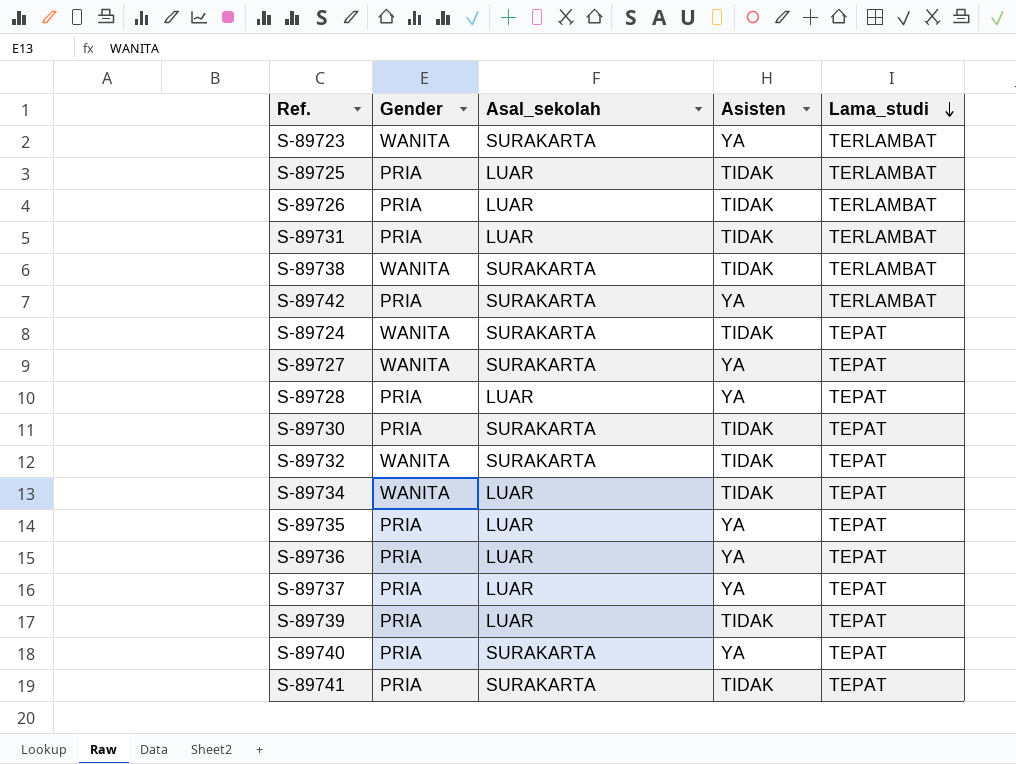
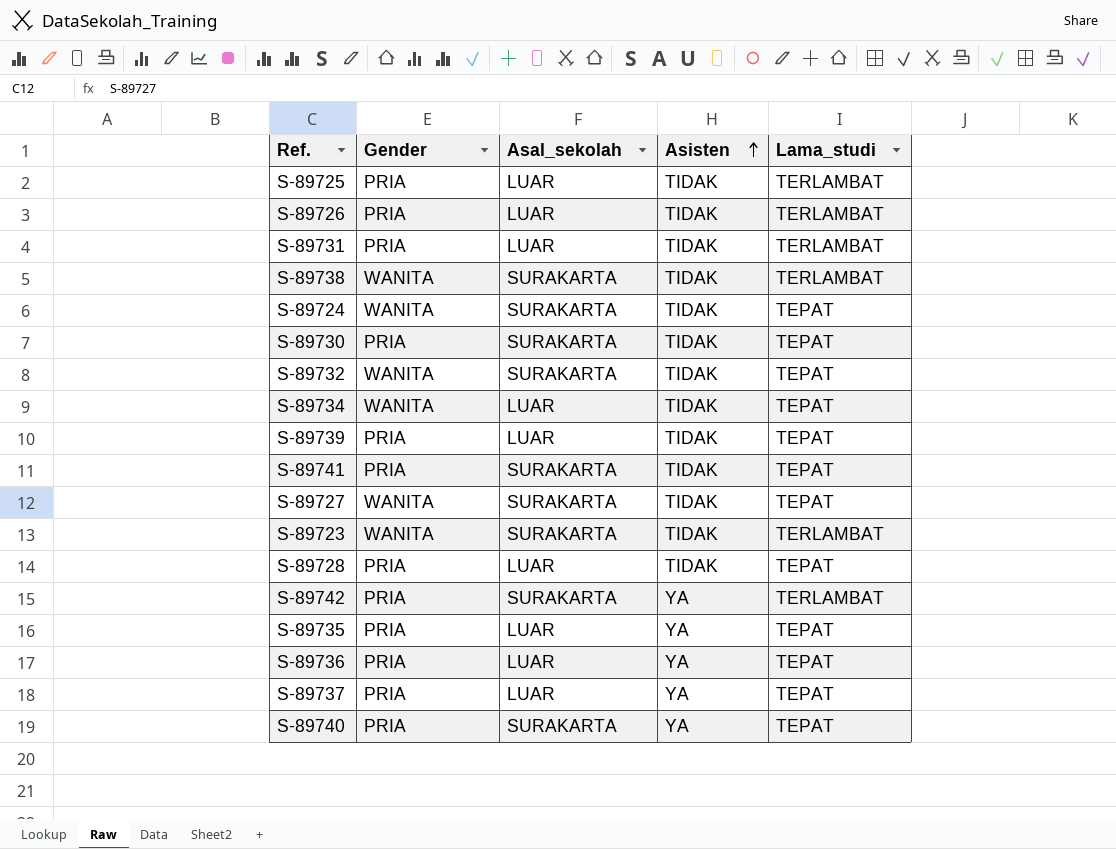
row order: Lama_studi descending -> Asisten ascending
S-89727 | Asisten: YA -> TIDAK
S-89723 | Asisten: YA -> TIDAK
S-89728 | Asisten: YA -> TIDAK

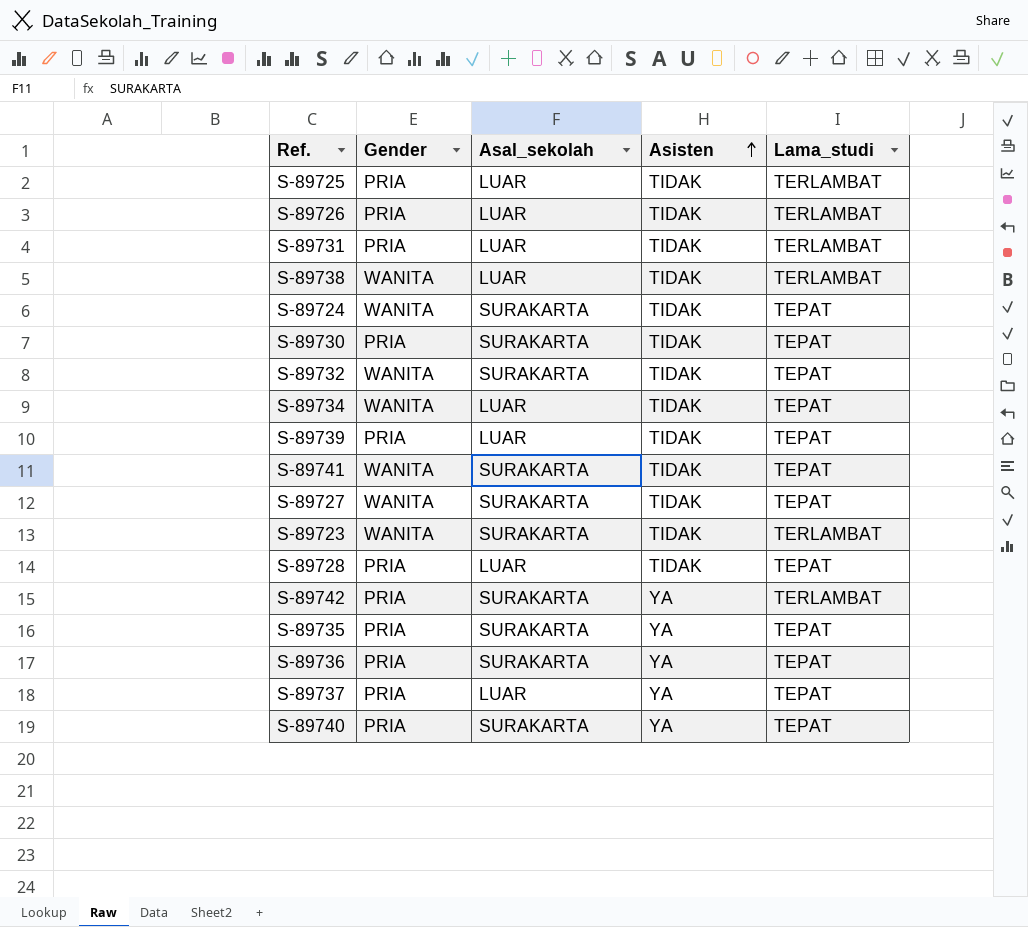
S-89738 | Asal_sekolah: SURAKARTA -> LUAR
S-89741 | Gender: PRIA -> WANITA
S-89735 | Asal_sekolah: LUAR -> SURAKARTA
S-89736 | Asal_sekolah: LUAR -> SURAKARTA

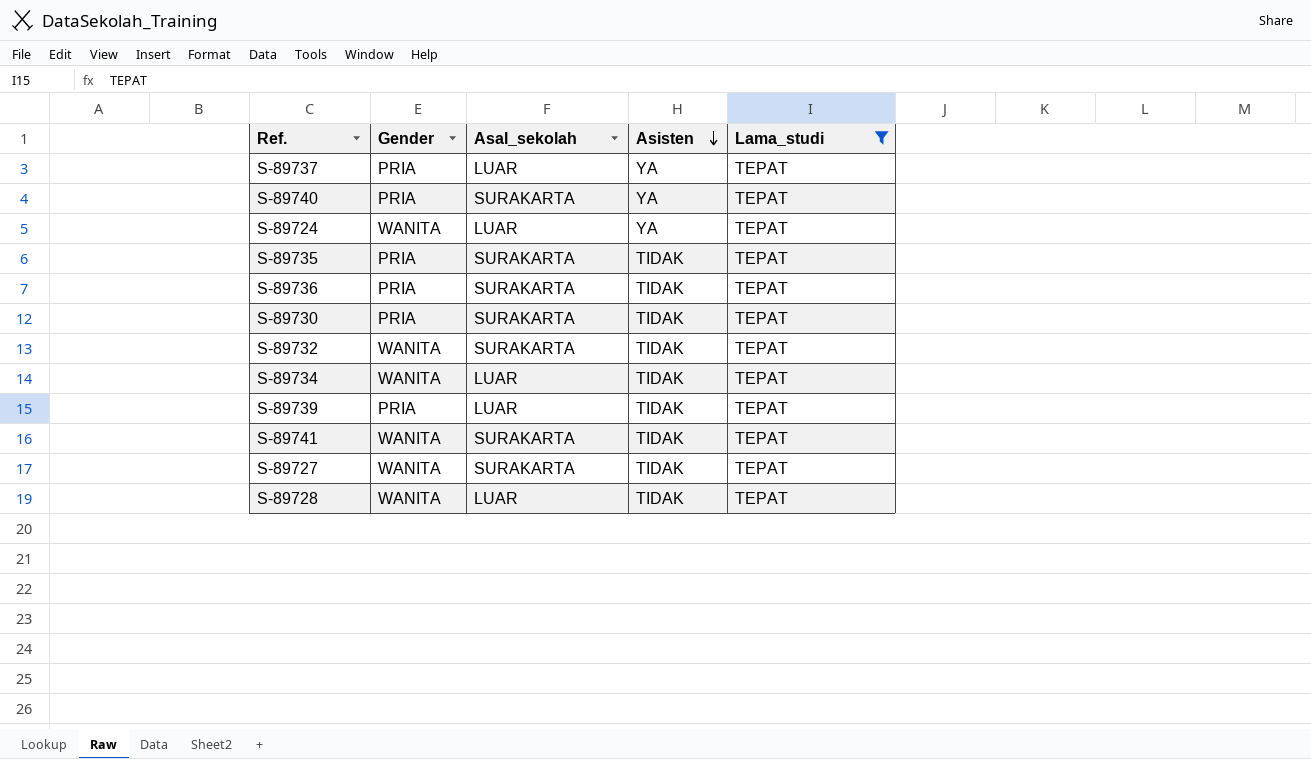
filter: none -> Lama_studi = TEPAT
row order: Asisten ascending -> Asisten descending
S-89724 | Asal_sekolah: SURAKARTA -> LUAR
S-89724 | Asisten: TIDAK -> YA
S-89735 | Asisten: YA -> TIDAK
S-89736 | Asisten: YA -> TIDAK
S-89728 | Gender: PRIA -> WANITA

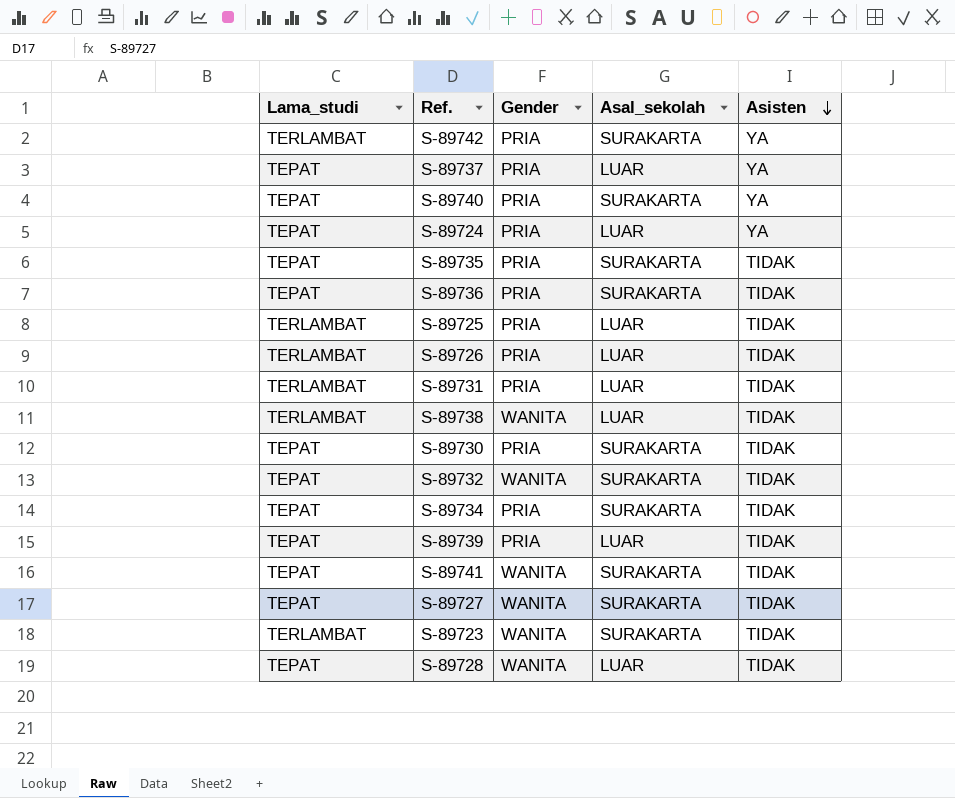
filter: Lama_studi = TEPAT -> none
column Lama_studi | position: 5 -> 1
S-89724 | Gender: WANITA -> PRIA
S-89734 | Gender: WANITA -> PRIA
S-89734 | Asal_sekolah: LUAR -> SURAKARTA

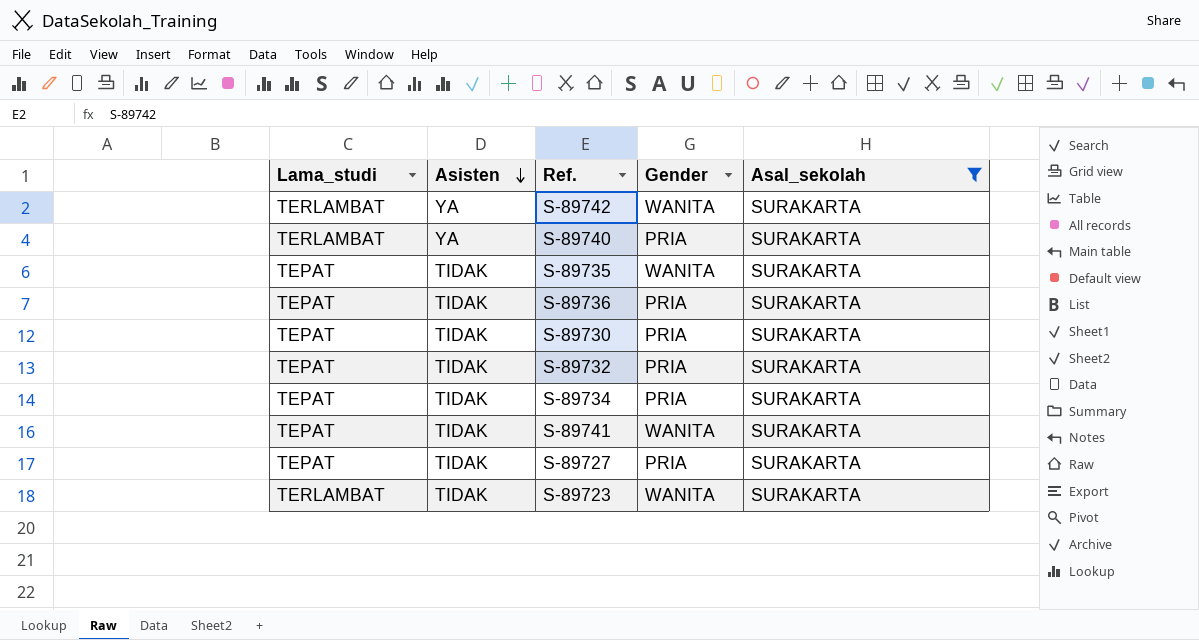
filter: none -> Asal_sekolah = SURAKARTA
column Asisten | position: 5 -> 2
S-89742 | Gender: PRIA -> WANITA
S-89740 | Lama_studi: TEPAT -> TERLAMBAT
S-89735 | Gender: PRIA -> WANITA
S-89732 | Gender: WANITA -> PRIA
S-89727 | Gender: WANITA -> PRIA

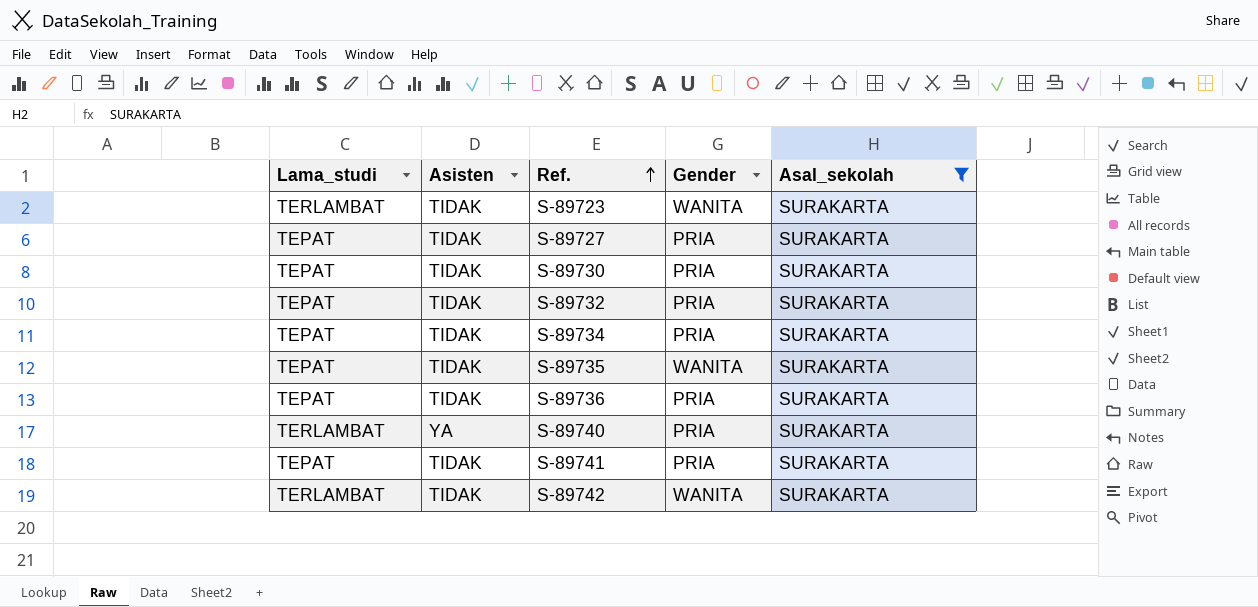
row order: Asisten descending -> Ref. ascending
S-89741 | Gender: WANITA -> PRIA
S-89742 | Asisten: YA -> TIDAK

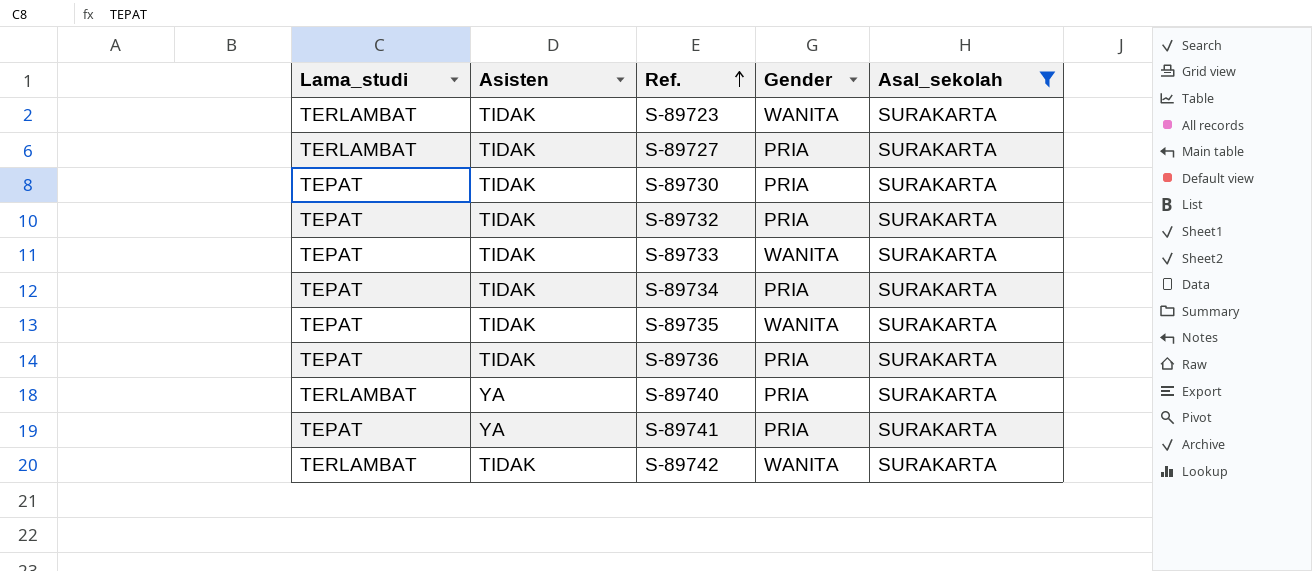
S-89727 | Lama_studi: TEPAT -> TERLAMBAT
row S-89733: none -> TEPAT | TIDAK | WANITA | SURAKARTA
S-89741 | Asisten: TIDAK -> YA

